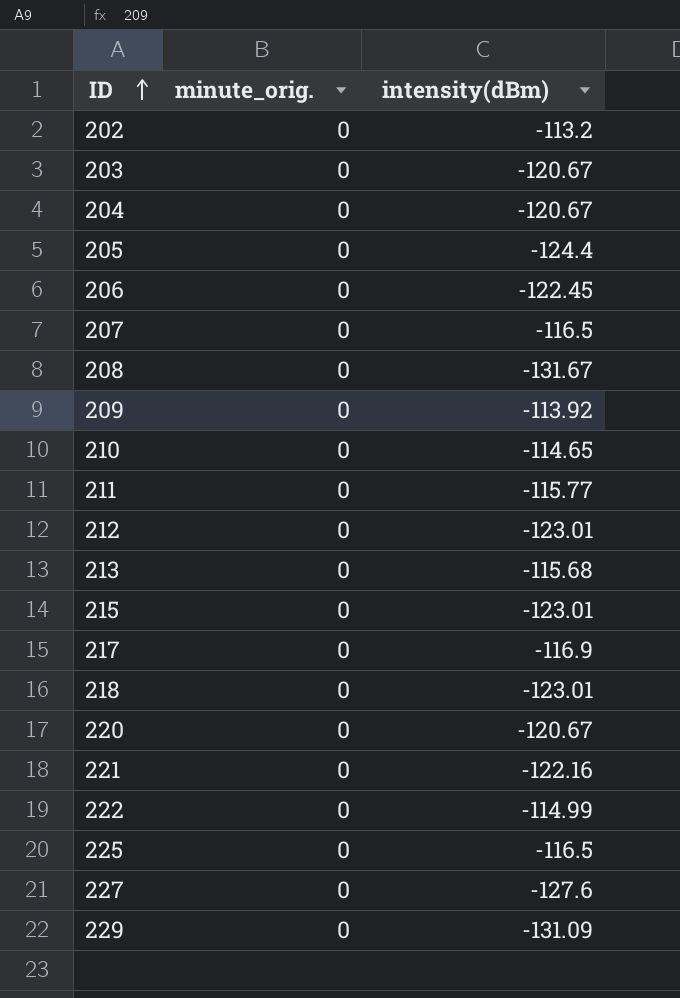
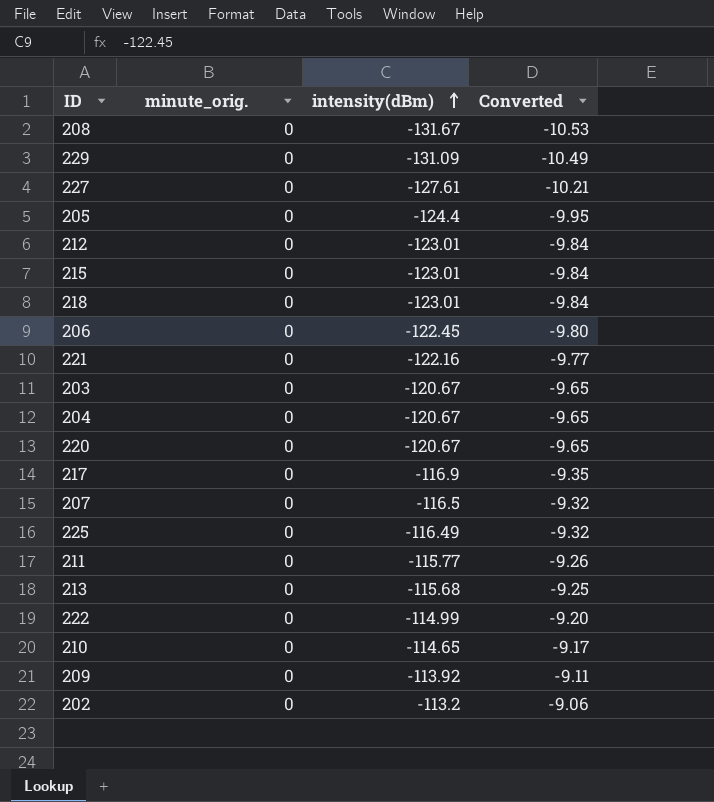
row order: ID ascending -> intensity(dBm) ascending
column Converted | formula: none -> [intensity(dBm)] * 0.08
227 | intensity(dBm): -127.6 -> -127.61
225 | intensity(dBm): -116.5 -> -116.49

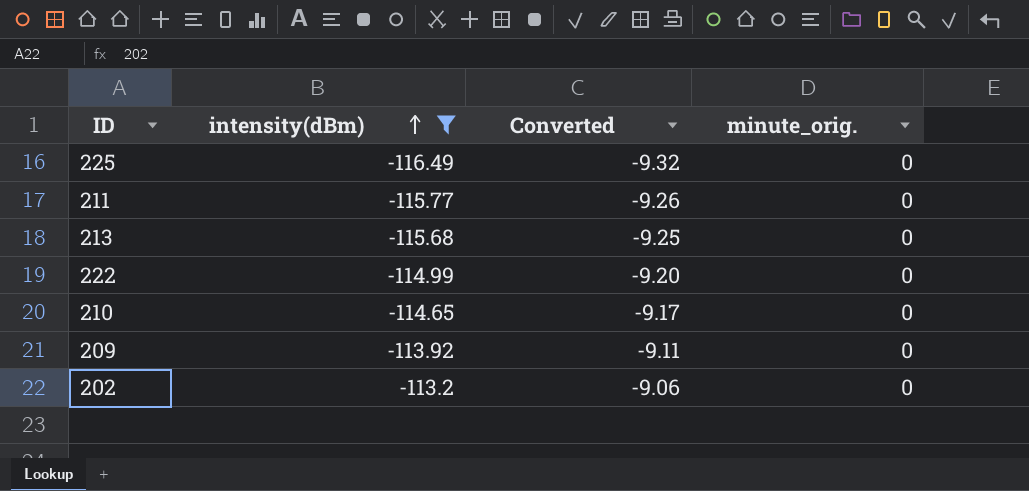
filter: none -> intensity(dBm) >= -116.49
column minute_orig. | position: 2 -> 4

